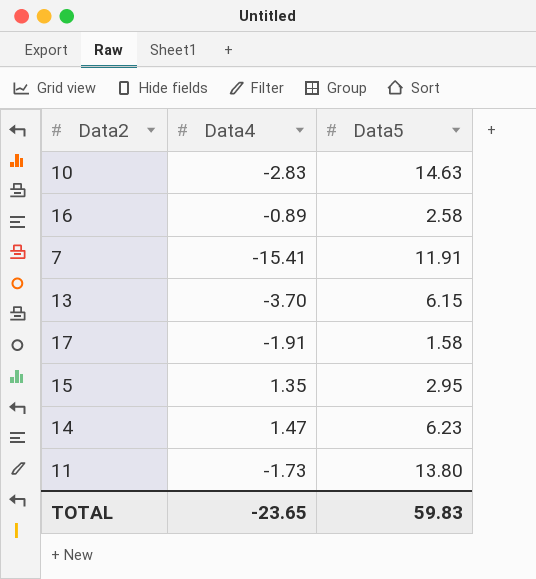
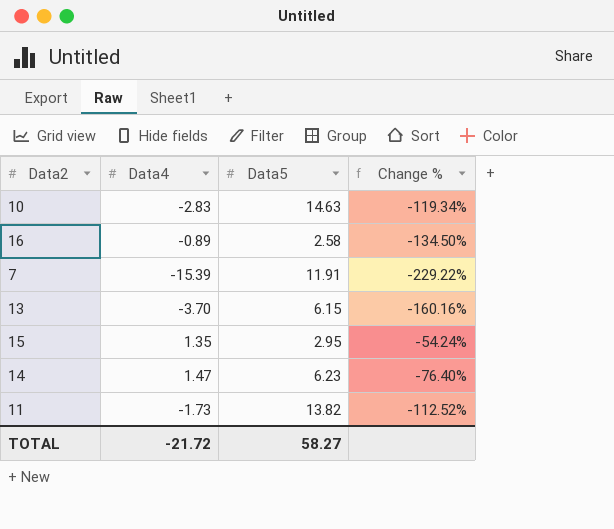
column Change % | formula: none -> ([Data4] - [Data5]) / [Data5]
row 17: -1.91 | 1.58 -> none
7 | Data4: -15.41 -> -15.39
11 | Data5: 13.80 -> 13.82
TOTAL | Data4: -23.65 -> -21.72
TOTAL | Data5: 59.83 -> 58.27

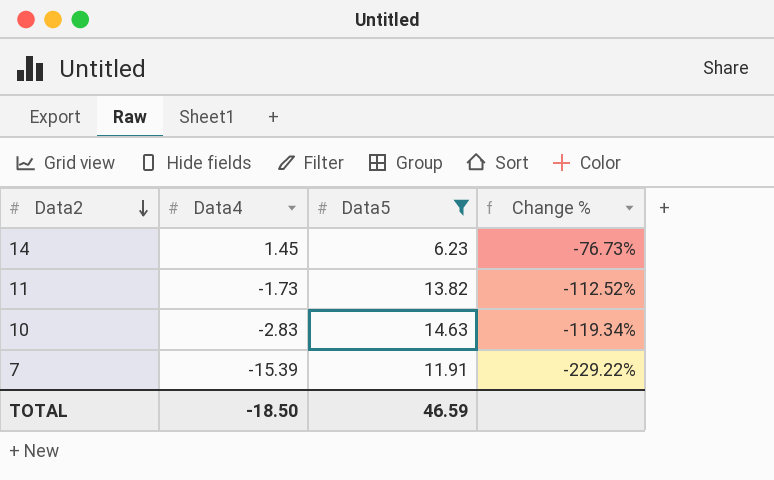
filter: none -> Data5 >= 6.23
row order: none -> Data2 descending
14 | Data4: 1.47 -> 1.45
14 | Change %: -76.40% -> -76.73%
TOTAL | Data4: -21.72 -> -18.50
TOTAL | Data5: 58.27 -> 46.59

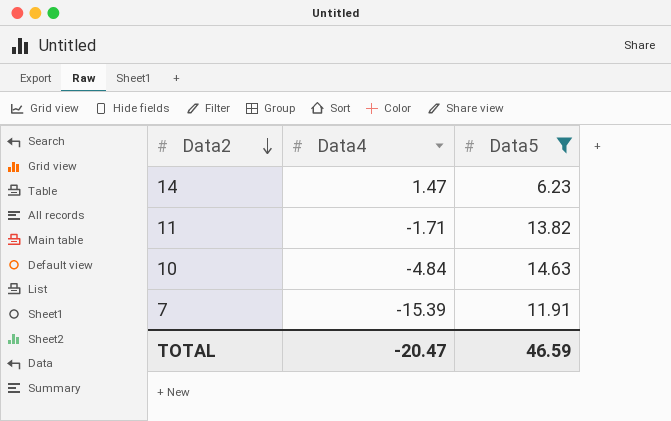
column Change % | formula: ([Data4] - [Data5]) / [Data5] -> none
14 | Data4: 1.45 -> 1.47
11 | Data4: -1.73 -> -1.71
10 | Data4: -2.83 -> -4.84
TOTAL | Data4: -18.50 -> -20.47

